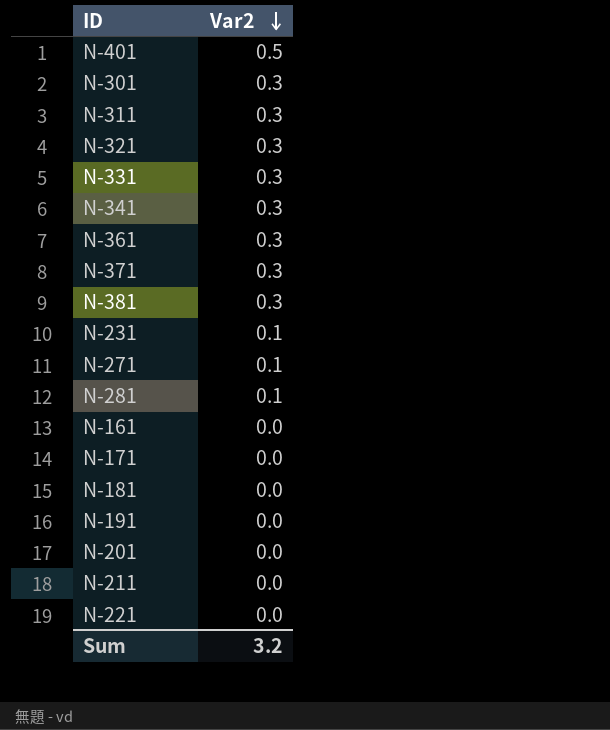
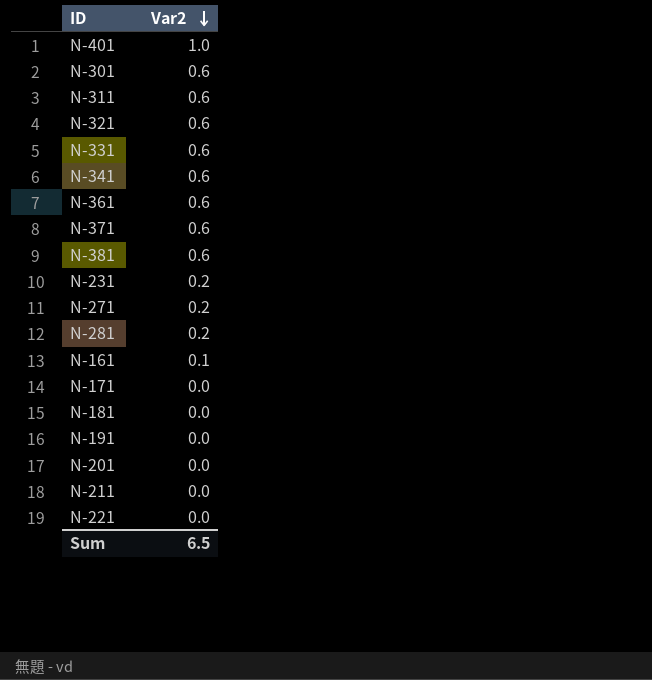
N-401 | Var2: 0.5 -> 1.0
N-301 | Var2: 0.3 -> 0.6
N-311 | Var2: 0.3 -> 0.6
N-321 | Var2: 0.3 -> 0.6
N-331 | Var2: 0.3 -> 0.6
N-341 | Var2: 0.3 -> 0.6
N-361 | Var2: 0.3 -> 0.6
N-371 | Var2: 0.3 -> 0.6
N-381 | Var2: 0.3 -> 0.6
N-231 | Var2: 0.1 -> 0.2
N-271 | Var2: 0.1 -> 0.2
N-281 | Var2: 0.1 -> 0.2
N-161 | Var2: 0.0 -> 0.1
Sum | Var2: 3.2 -> 6.5

